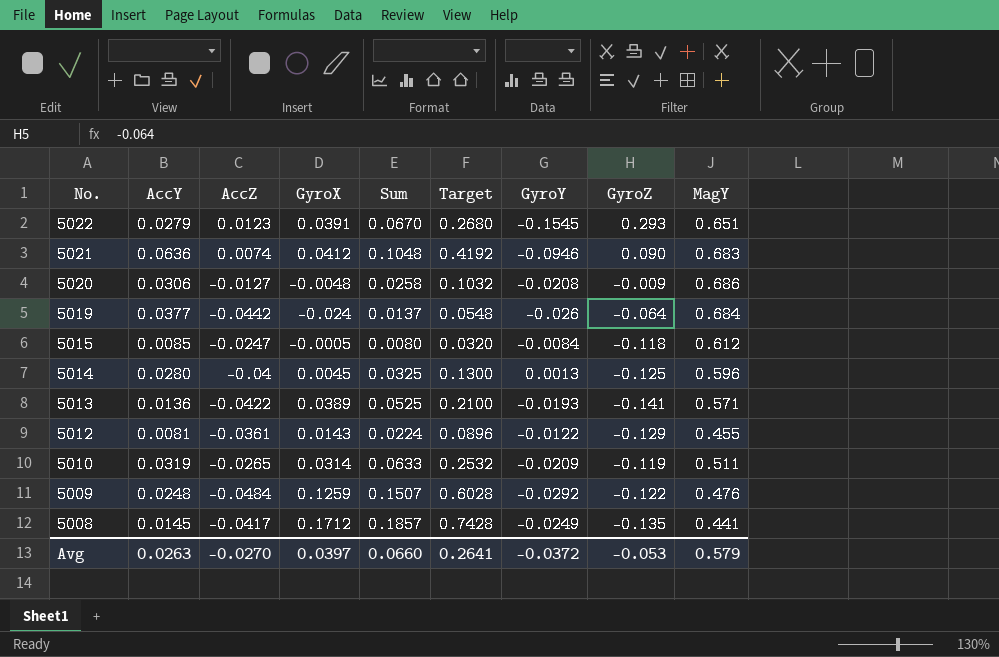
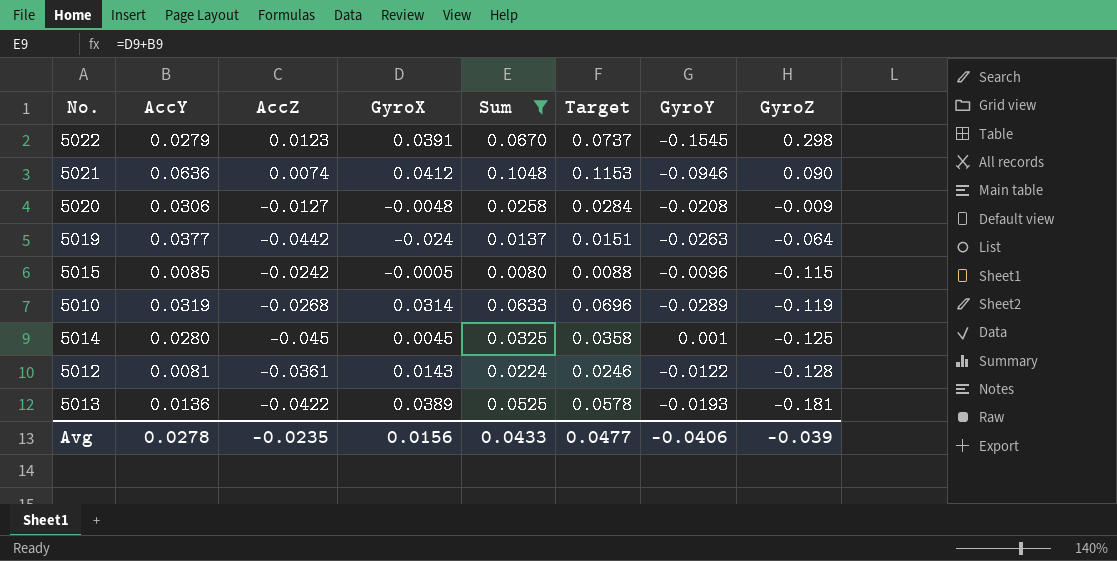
filter: none -> Sum <= 0.1048
row order: No. descending -> GyroZ descending
column MagY | position: 9 -> none
column Target | formula: [Sum] * 4 -> [Sum] * 1.1
5022 | GyroZ: 0.293 -> 0.298
5019 | GyroY: -0.026 -> -0.0263
5015 | AccZ: -0.0247 -> -0.0242
5015 | GyroY: -0.0084 -> -0.0096
5015 | GyroZ: -0.118 -> -0.115
5010 | AccZ: -0.0265 -> -0.0268
5010 | GyroY: -0.0209 -> -0.0289
5014 | AccZ: -0.04 -> -0.045
5014 | GyroY: 0.0013 -> 0.001
5012 | GyroZ: -0.129 -> -0.128
5013 | GyroZ: -0.141 -> -0.181
Avg | AccY: 0.0263 -> 0.0278
Avg | AccZ: -0.0270 -> -0.0235
Avg | GyroX: 0.0397 -> 0.0156
Avg | Sum: 0.0660 -> 0.0433
Avg | Target: 0.2641 -> 0.0477
Avg | GyroY: -0.0372 -> -0.0406
Avg | GyroZ: -0.053 -> -0.039

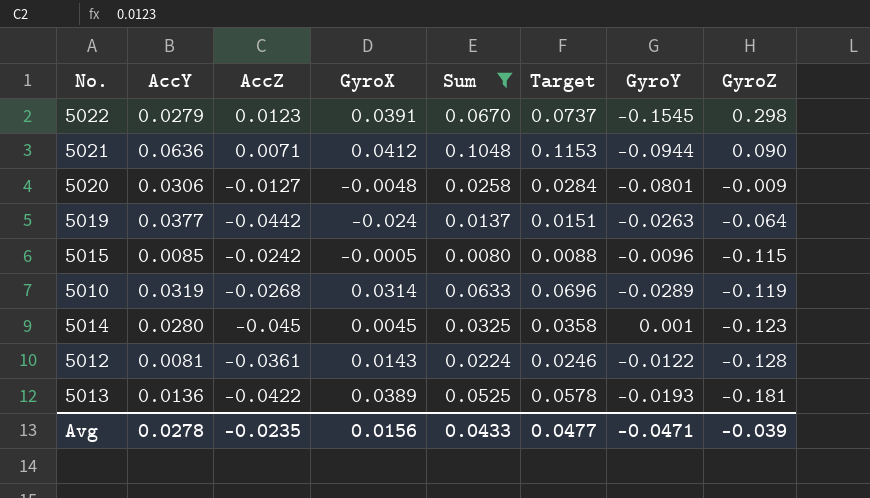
5021 | AccZ: 0.0074 -> 0.0071
5021 | GyroY: -0.0946 -> -0.0944
5020 | GyroY: -0.0208 -> -0.0801
5014 | GyroZ: -0.125 -> -0.123
Avg | GyroY: -0.0406 -> -0.0471

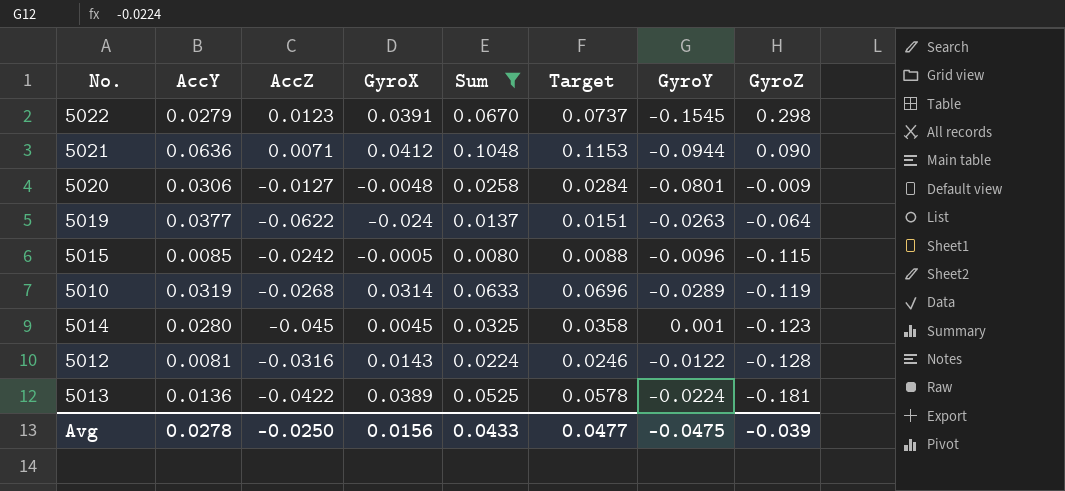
5019 | AccZ: -0.0442 -> -0.0622
5012 | AccZ: -0.0361 -> -0.0316
5013 | GyroY: -0.0193 -> -0.0224
Avg | AccZ: -0.0235 -> -0.0250
Avg | GyroY: -0.0471 -> -0.0475

